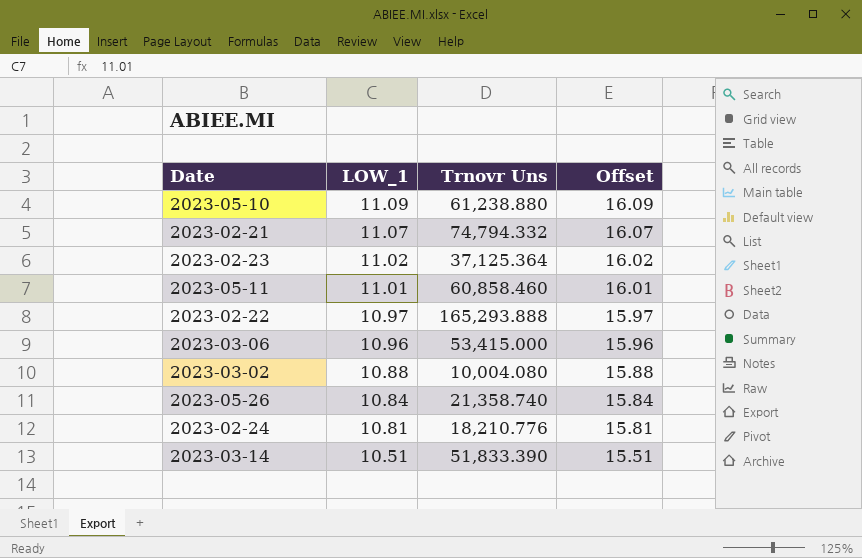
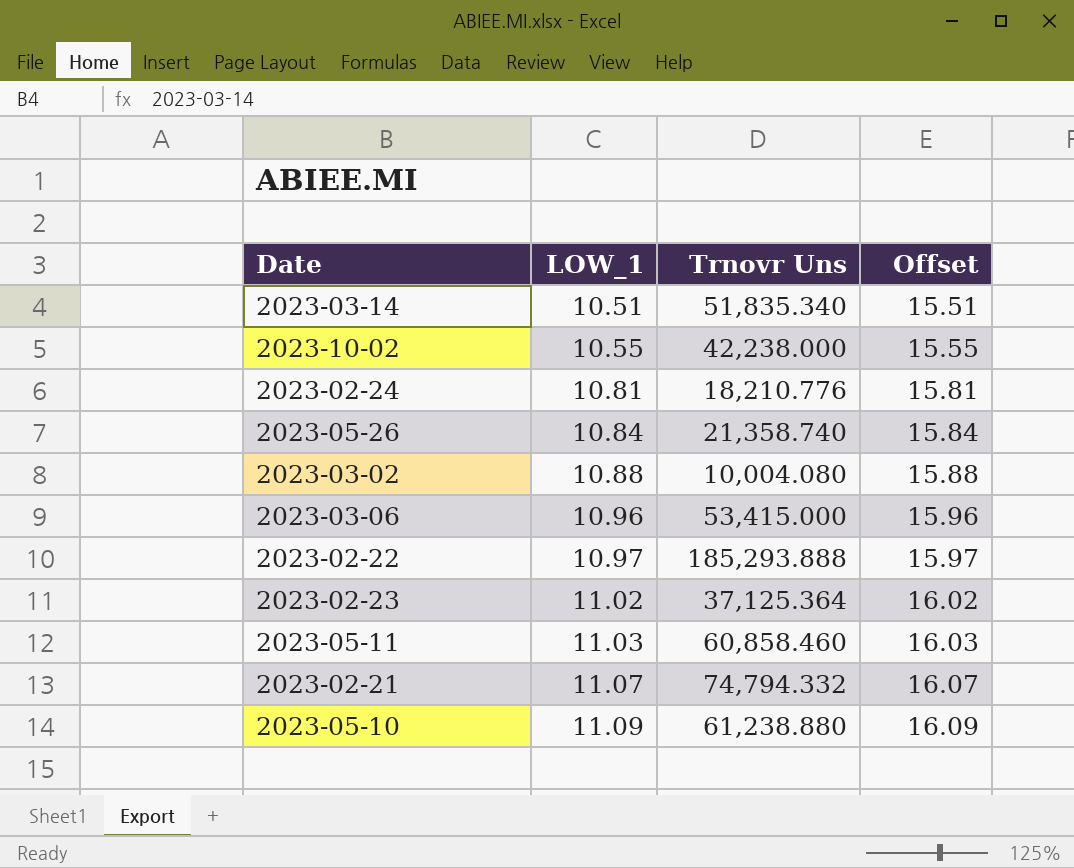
row order: LOW_1 descending -> LOW_1 ascending
2023-03-14 | Trnovr Uns: 51,833.390 -> 51,835.340
row 2023-10-02: none -> 10.55 | 42,238.000 | 15.55
2023-02-22 | Trnovr Uns: 165,293.888 -> 185,293.888
2023-05-11 | LOW_1: 11.01 -> 11.03
2023-05-11 | Offset: 16.01 -> 16.03

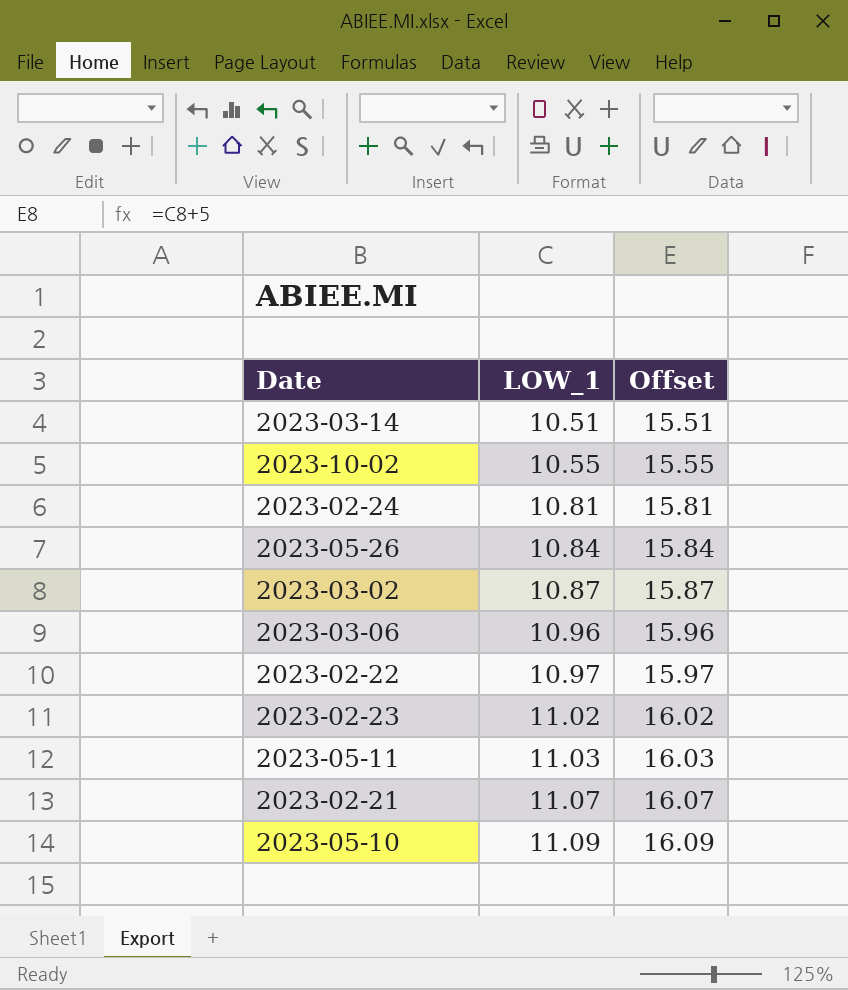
column Trnovr Uns | position: 3 -> none
2023-03-02 | LOW_1: 10.88 -> 10.87
2023-03-02 | Offset: 15.88 -> 15.87

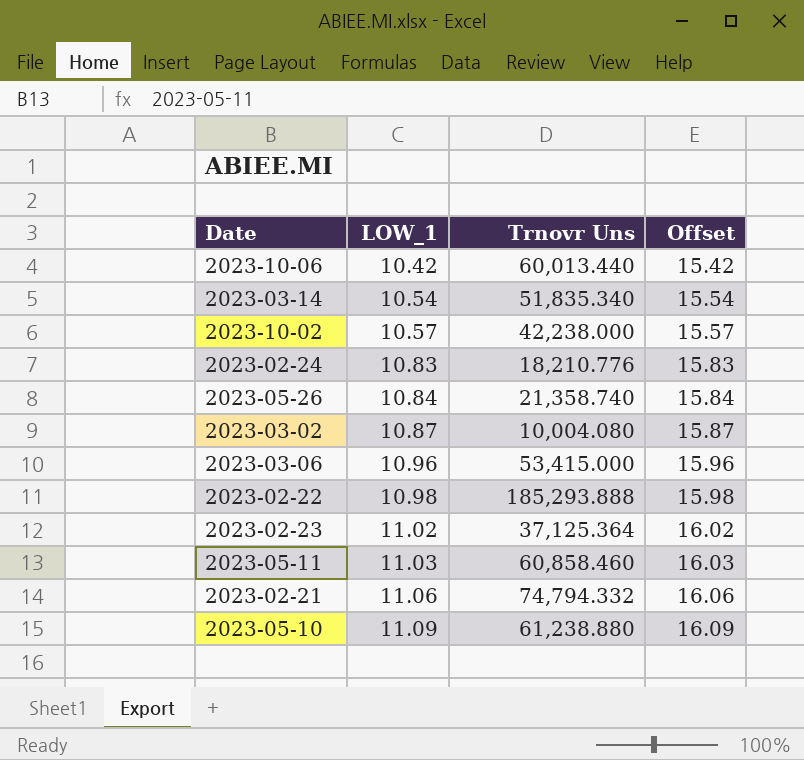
column Trnovr Uns | position: none -> 3
row 2023-10-06: none -> 10.42 | 60,013.440 | 15.42
2023-03-14 | LOW_1: 10.51 -> 10.54
2023-03-14 | Offset: 15.51 -> 15.54
2023-10-02 | LOW_1: 10.55 -> 10.57
2023-10-02 | Offset: 15.55 -> 15.57
2023-02-24 | LOW_1: 10.81 -> 10.83
2023-02-24 | Offset: 15.81 -> 15.83
2023-02-22 | LOW_1: 10.97 -> 10.98
2023-02-22 | Offset: 15.97 -> 15.98
2023-02-21 | LOW_1: 11.07 -> 11.06
2023-02-21 | Offset: 16.07 -> 16.06

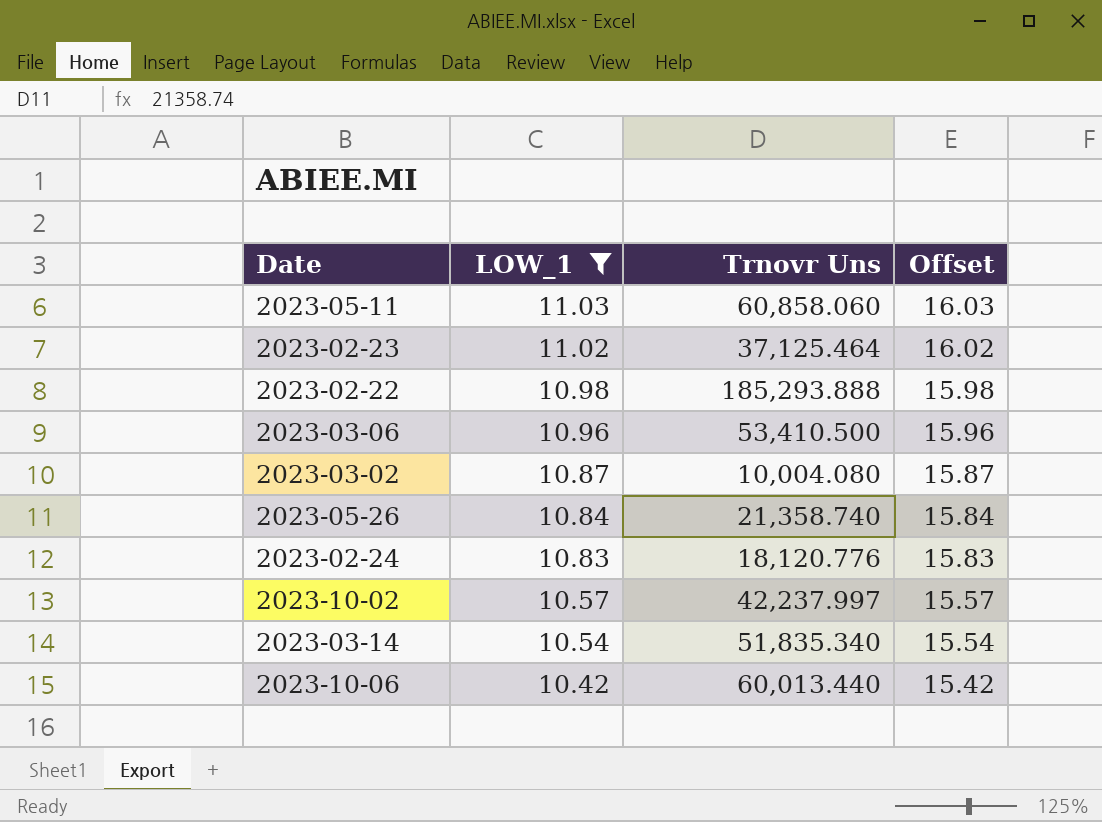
filter: none -> LOW_1 <= 11.03
row order: LOW_1 ascending -> LOW_1 descending
2023-05-11 | Trnovr Uns: 60,858.460 -> 60,858.060
2023-02-23 | Trnovr Uns: 37,125.364 -> 37,125.464
2023-03-06 | Trnovr Uns: 53,415.000 -> 53,410.500
2023-02-24 | Trnovr Uns: 18,210.776 -> 18,120.776
2023-10-02 | Trnovr Uns: 42,238.000 -> 42,237.997

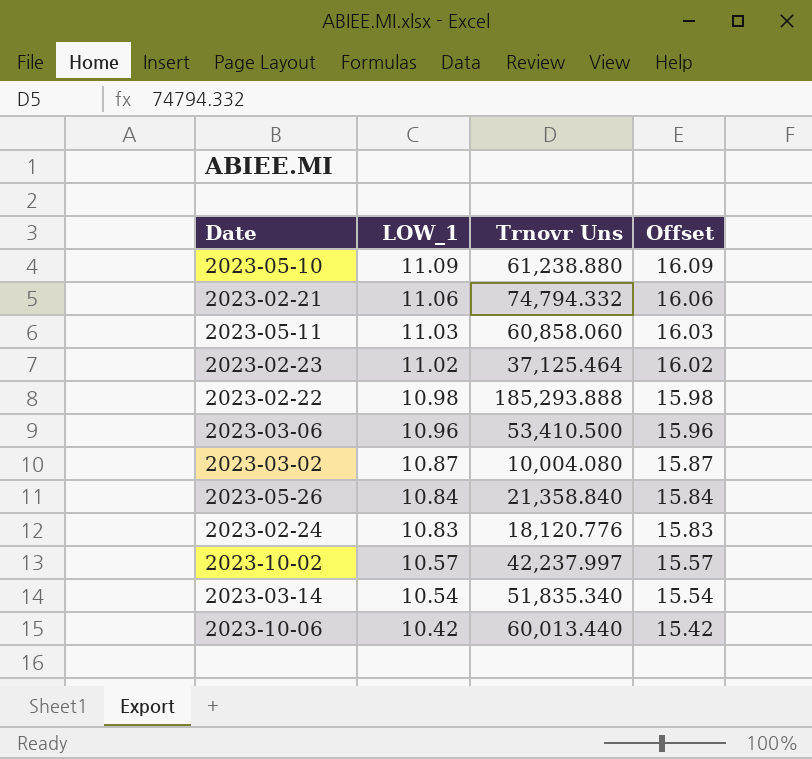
filter: LOW_1 <= 11.03 -> none
2023-05-26 | Trnovr Uns: 21,358.740 -> 21,358.840

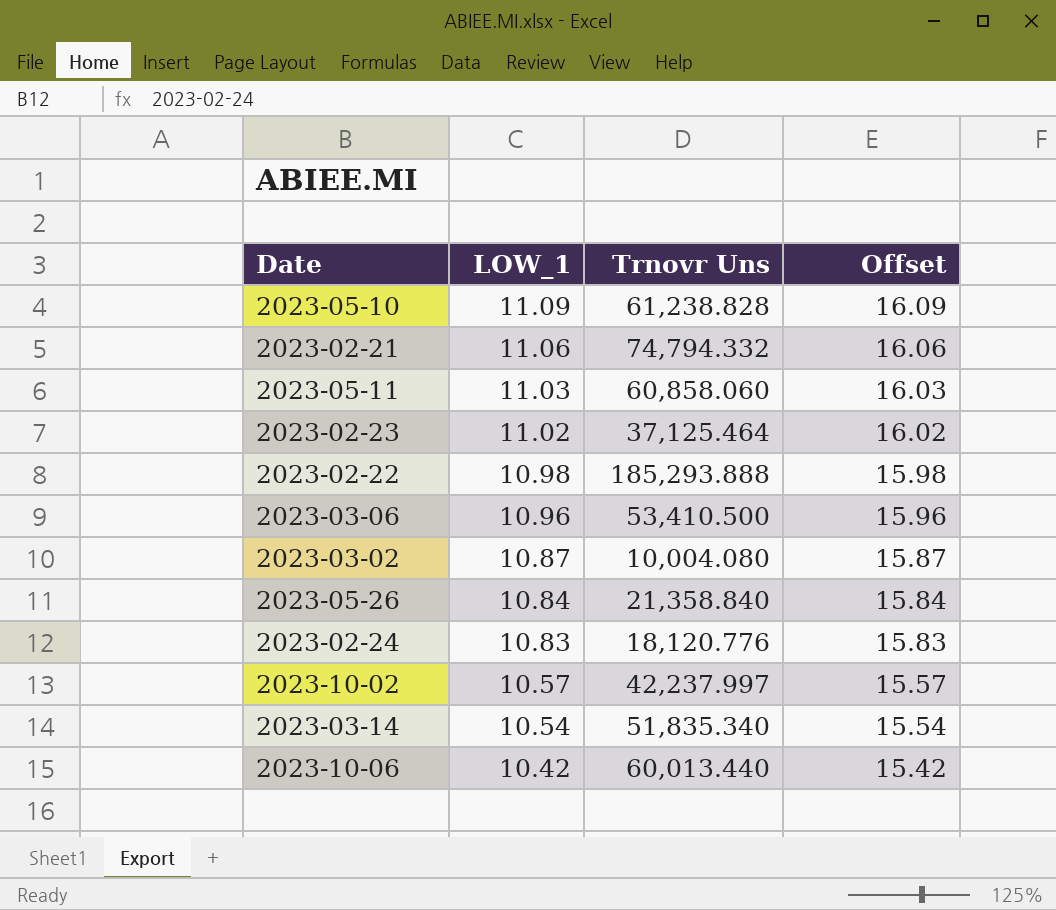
2023-05-10 | Trnovr Uns: 61,238.880 -> 61,238.828

